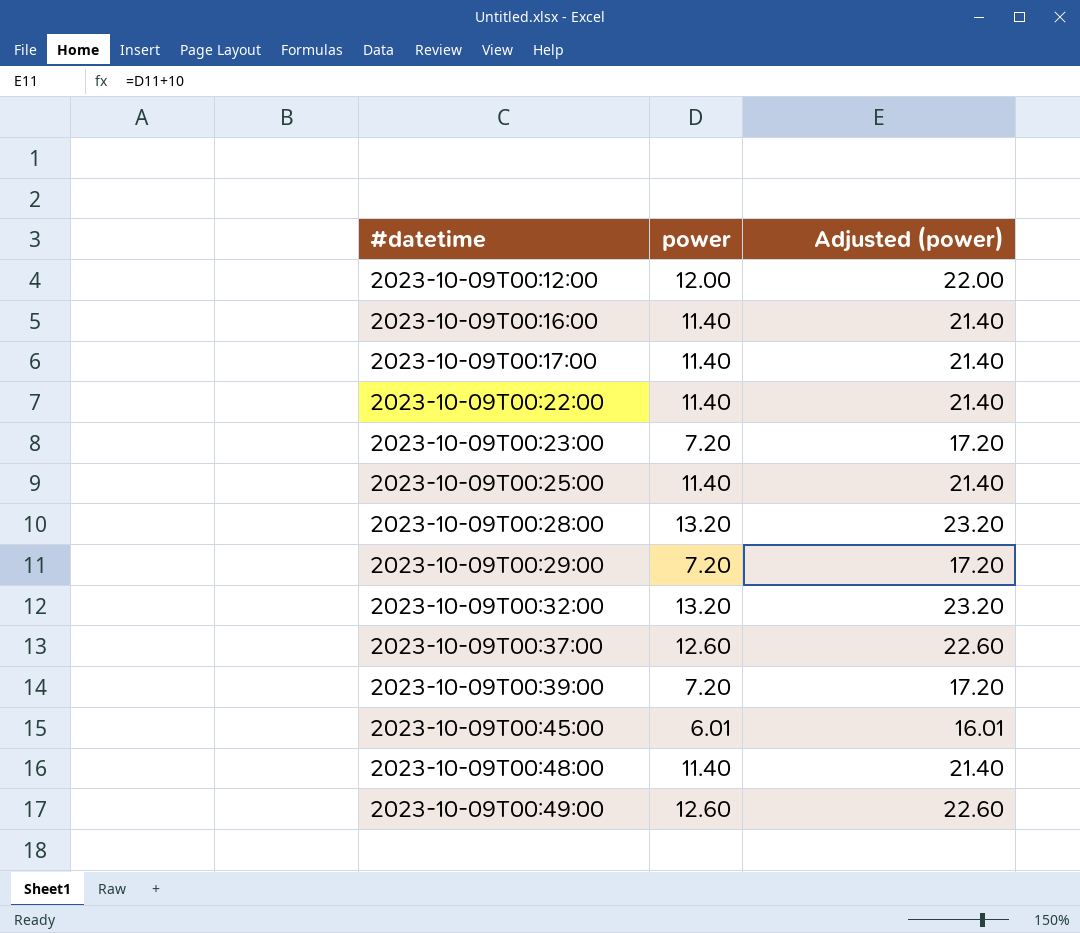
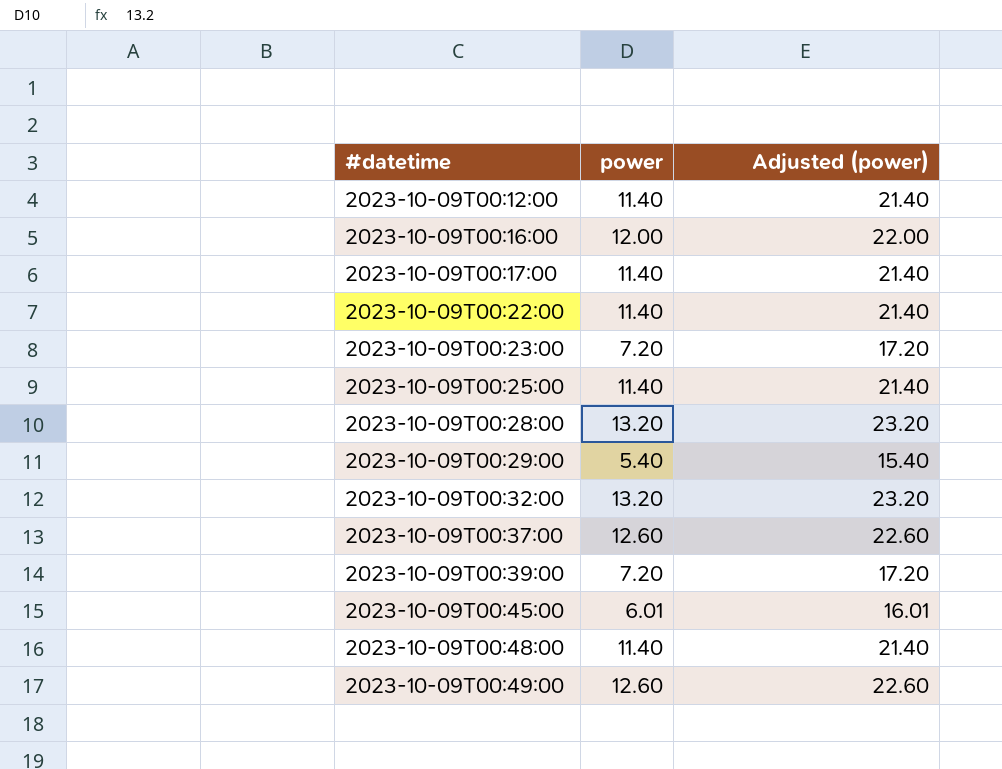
2023-10-09T00:12:00 | power: 12.00 -> 11.40
2023-10-09T00:12:00 | Adjusted (power): 22.00 -> 21.40
2023-10-09T00:16:00 | power: 11.40 -> 12.00
2023-10-09T00:16:00 | Adjusted (power): 21.40 -> 22.00
2023-10-09T00:29:00 | power: 7.20 -> 5.40
2023-10-09T00:29:00 | Adjusted (power): 17.20 -> 15.40

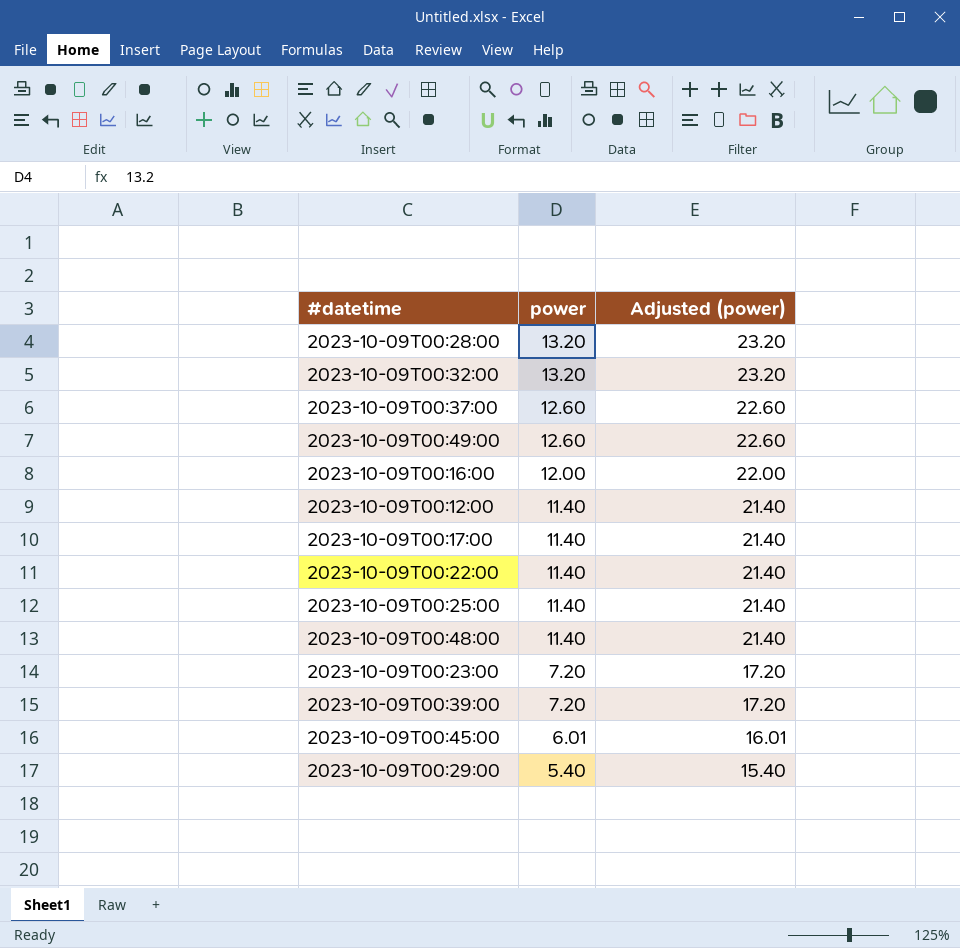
row order: #datetime ascending -> power descending

